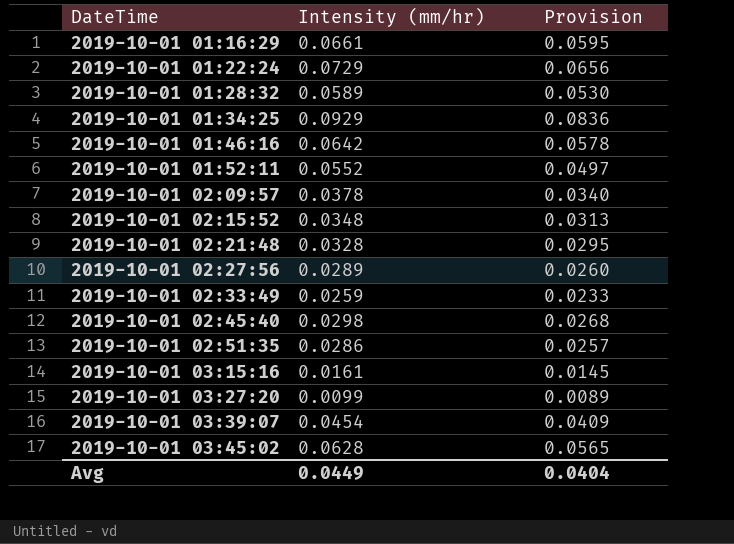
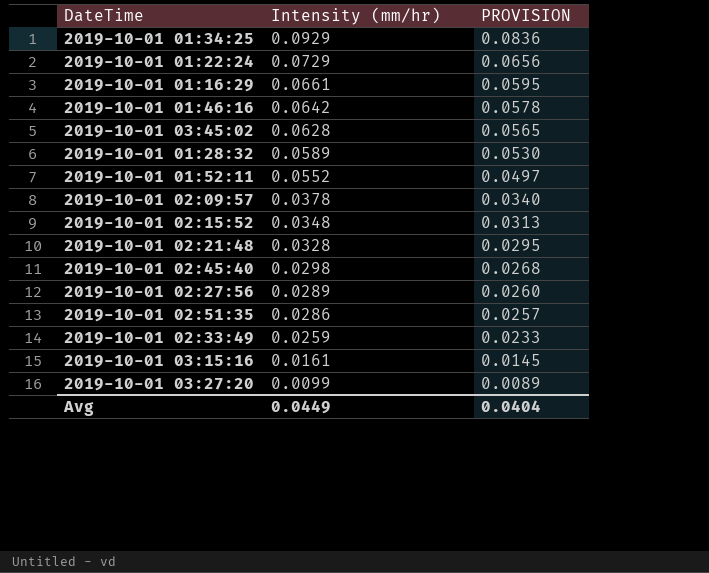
row order: DateTime ascending -> Intensity (mm/hr) descending
column name: Provision -> PROVISION
row 2019-10-01 03:39:07: 0.0454 | 0.0409 -> none

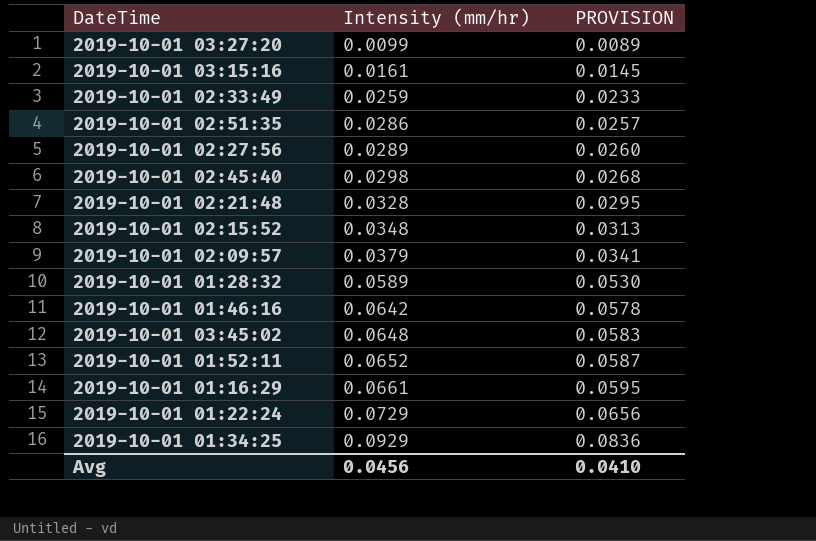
row order: Intensity (mm/hr) descending -> Intensity (mm/hr) ascending
2019-10-01 02:09:57 | Intensity (mm/hr): 0.0378 -> 0.0379
2019-10-01 02:09:57 | PROVISION: 0.0340 -> 0.0341
2019-10-01 03:45:02 | Intensity (mm/hr): 0.0628 -> 0.0648
2019-10-01 03:45:02 | PROVISION: 0.0565 -> 0.0583
2019-10-01 01:52:11 | Intensity (mm/hr): 0.0552 -> 0.0652
2019-10-01 01:52:11 | PROVISION: 0.0497 -> 0.0587
Avg | Intensity (mm/hr): 0.0449 -> 0.0456
Avg | PROVISION: 0.0404 -> 0.0410

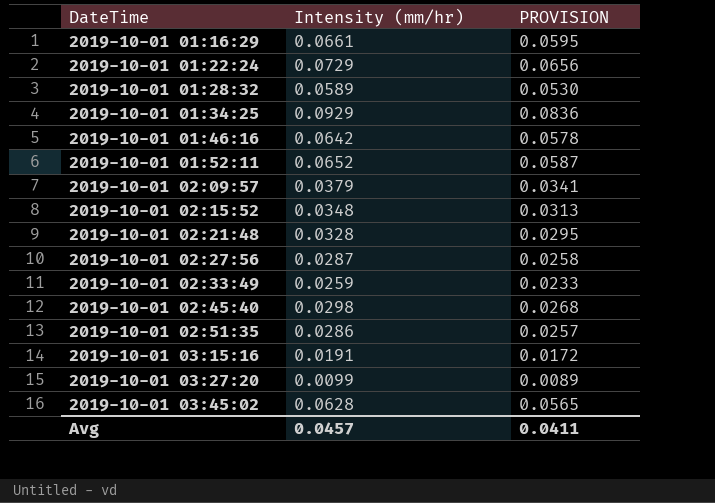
row order: Intensity (mm/hr) ascending -> DateTime ascending
2019-10-01 02:27:56 | Intensity (mm/hr): 0.0289 -> 0.0287
2019-10-01 02:27:56 | PROVISION: 0.0260 -> 0.0258
2019-10-01 03:15:16 | Intensity (mm/hr): 0.0161 -> 0.0191
2019-10-01 03:15:16 | PROVISION: 0.0145 -> 0.0172
2019-10-01 03:45:02 | Intensity (mm/hr): 0.0648 -> 0.0628
2019-10-01 03:45:02 | PROVISION: 0.0583 -> 0.0565
Avg | Intensity (mm/hr): 0.0456 -> 0.0457
Avg | PROVISION: 0.0410 -> 0.0411

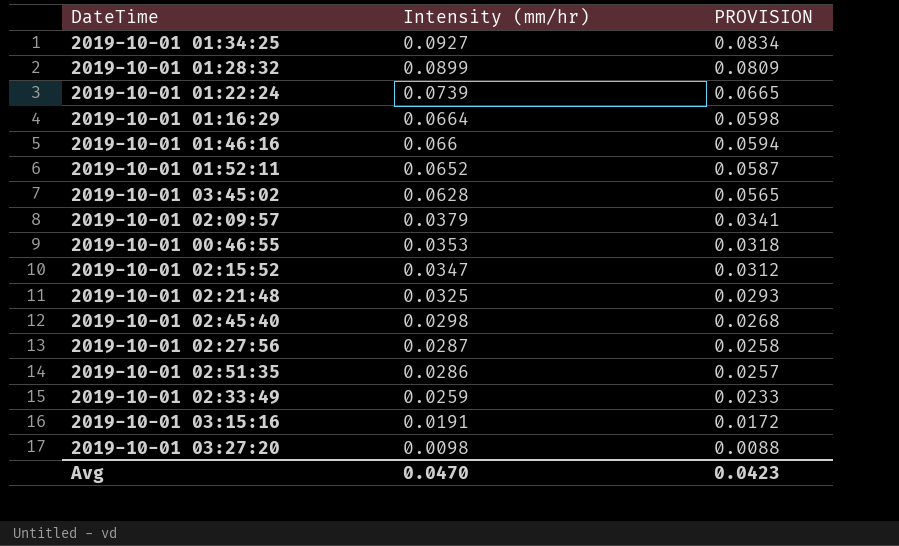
row order: DateTime ascending -> Intensity (mm/hr) descending
2019-10-01 01:34:25 | Intensity (mm/hr): 0.0929 -> 0.0927
2019-10-01 01:34:25 | PROVISION: 0.0836 -> 0.0834
2019-10-01 01:28:32 | Intensity (mm/hr): 0.0589 -> 0.0899
2019-10-01 01:28:32 | PROVISION: 0.0530 -> 0.0809
2019-10-01 01:22:24 | Intensity (mm/hr): 0.0729 -> 0.0739
2019-10-01 01:22:24 | PROVISION: 0.0656 -> 0.0665
2019-10-01 01:16:29 | Intensity (mm/hr): 0.0661 -> 0.0664
2019-10-01 01:16:29 | PROVISION: 0.0595 -> 0.0598
2019-10-01 01:46:16 | Intensity (mm/hr): 0.0642 -> 0.066
2019-10-01 01:46:16 | PROVISION: 0.0578 -> 0.0594
row 2019-10-01 00:46:55: none -> 0.0353 | 0.0318
2019-10-01 02:15:52 | Intensity (mm/hr): 0.0348 -> 0.0347
2019-10-01 02:15:52 | PROVISION: 0.0313 -> 0.0312
2019-10-01 02:21:48 | Intensity (mm/hr): 0.0328 -> 0.0325
2019-10-01 02:21:48 | PROVISION: 0.0295 -> 0.0293
2019-10-01 03:27:20 | Intensity (mm/hr): 0.0099 -> 0.0098
2019-10-01 03:27:20 | PROVISION: 0.0089 -> 0.0088
Avg | Intensity (mm/hr): 0.0457 -> 0.0470
Avg | PROVISION: 0.0411 -> 0.0423

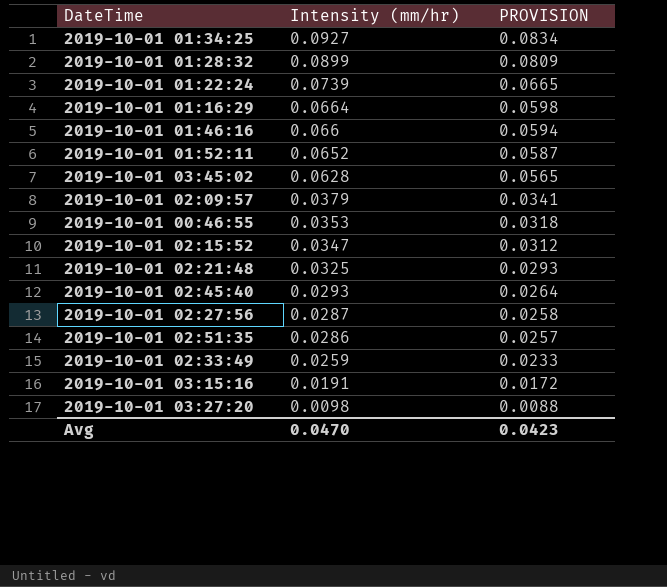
2019-10-01 02:45:40 | Intensity (mm/hr): 0.0298 -> 0.0293
2019-10-01 02:45:40 | PROVISION: 0.0268 -> 0.0264

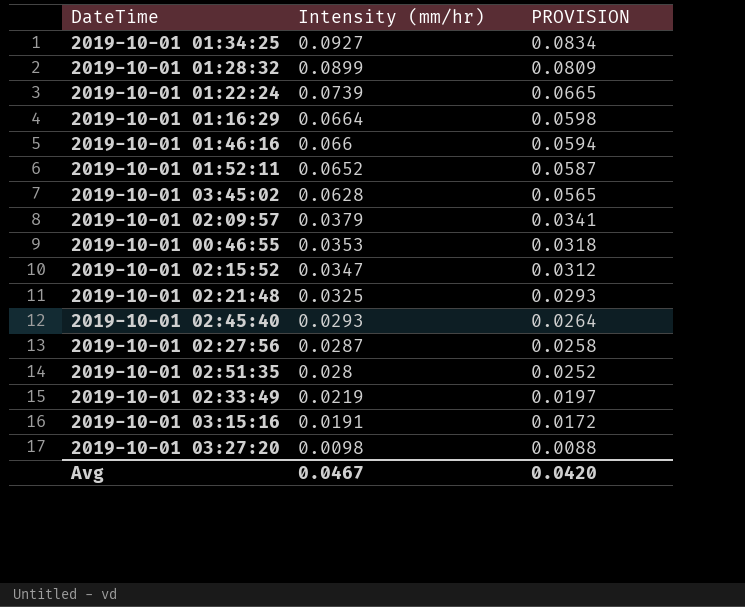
2019-10-01 02:51:35 | Intensity (mm/hr): 0.0286 -> 0.028
2019-10-01 02:51:35 | PROVISION: 0.0257 -> 0.0252
2019-10-01 02:33:49 | Intensity (mm/hr): 0.0259 -> 0.0219
2019-10-01 02:33:49 | PROVISION: 0.0233 -> 0.0197
Avg | Intensity (mm/hr): 0.0470 -> 0.0467
Avg | PROVISION: 0.0423 -> 0.0420

